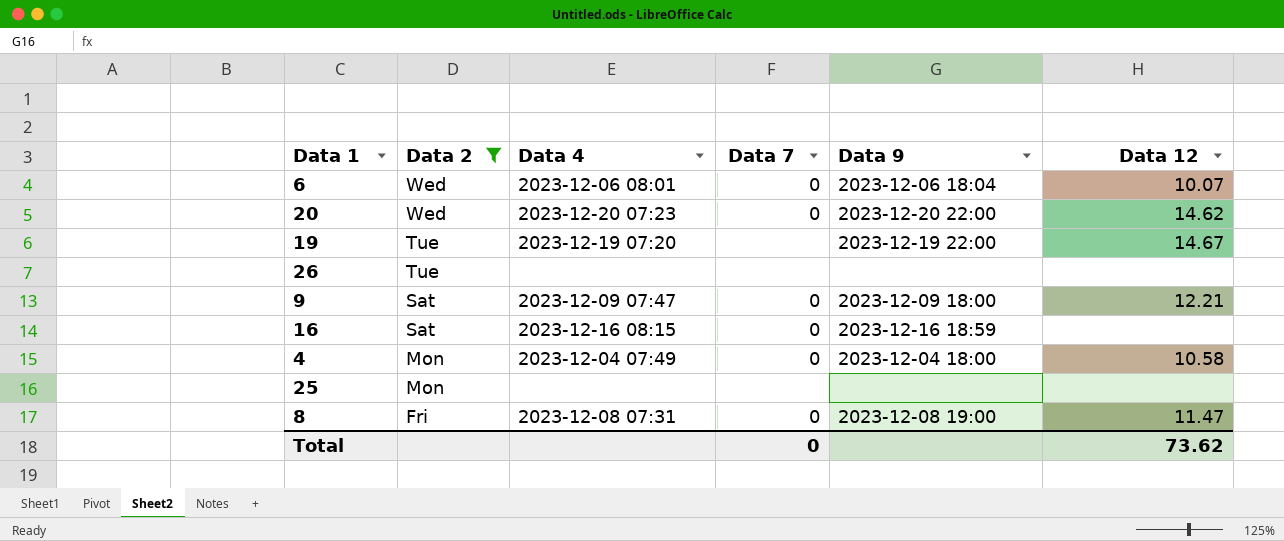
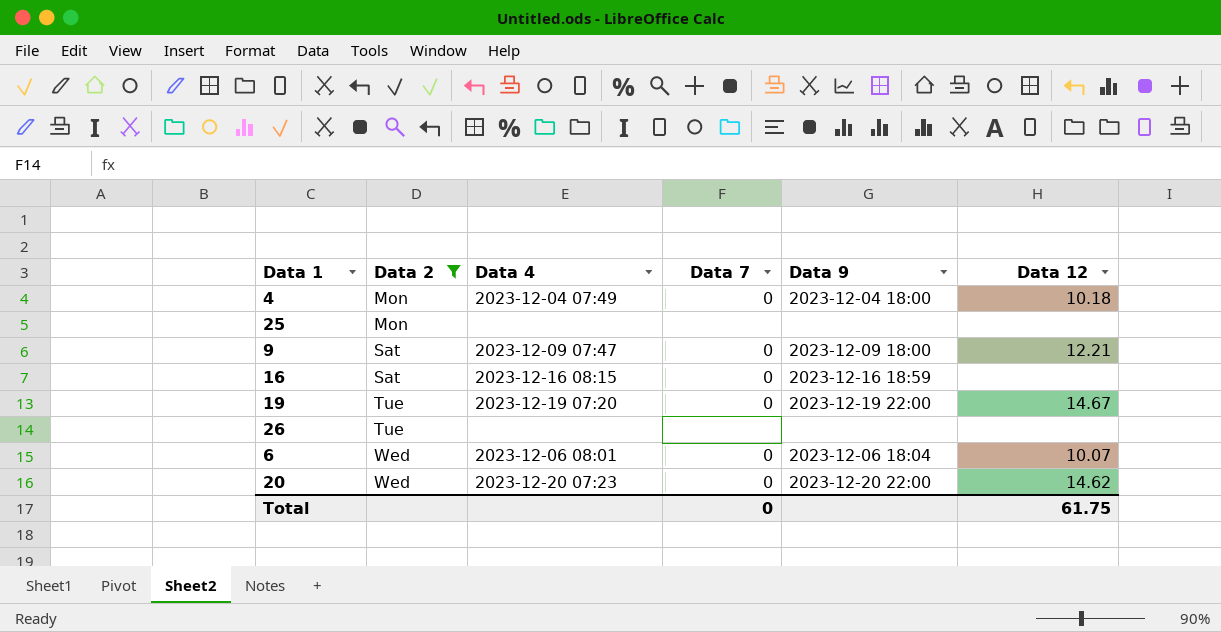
row order: Data 2 descending -> Data 2 ascending
row 8: Fri | 2023-12-08 07:31 | 0 | 2023-12-08 19:00 | 11.47 -> none
4 | Data 12: 10.58 -> 10.18
19 | Data 7: none -> 0
Total | Data 12: 73.62 -> 61.75

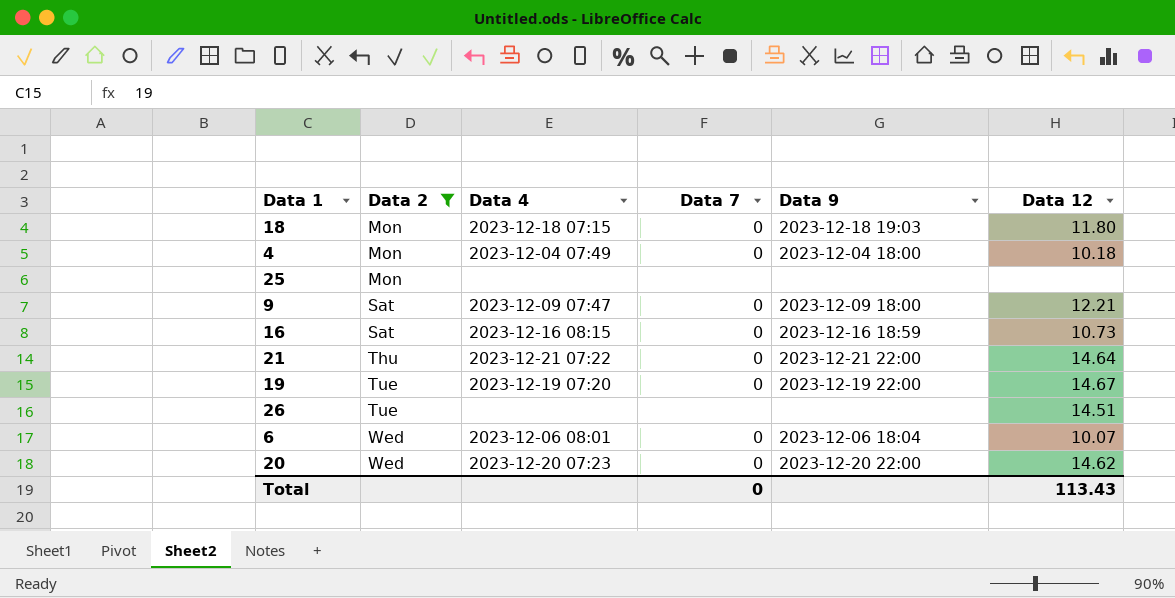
row 18: none -> Mon | 2023-12-18 07:15 | 0 | 2023-12-18 19:03 | 11.80
16 | Data 12: none -> 10.73
row 21: none -> Thu | 2023-12-21 07:22 | 0 | 2023-12-21 22:00 | 14.64
26 | Data 12: none -> 14.51
Total | Data 12: 61.75 -> 113.43

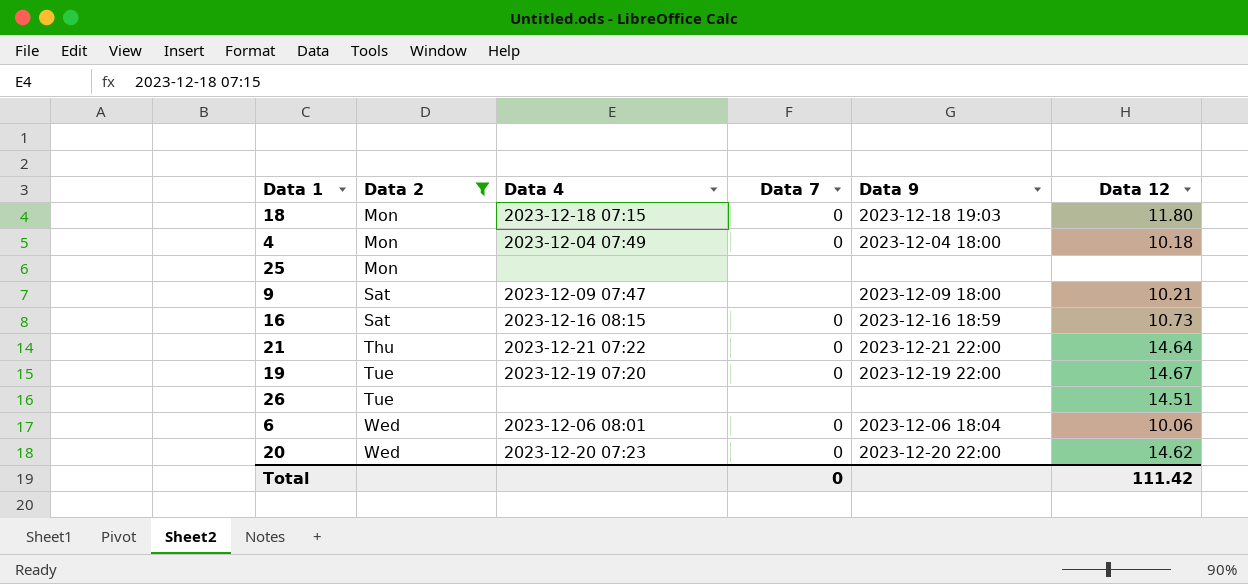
9 | Data 7: 0 -> none
9 | Data 12: 12.21 -> 10.21
6 | Data 12: 10.07 -> 10.06
Total | Data 12: 113.43 -> 111.42

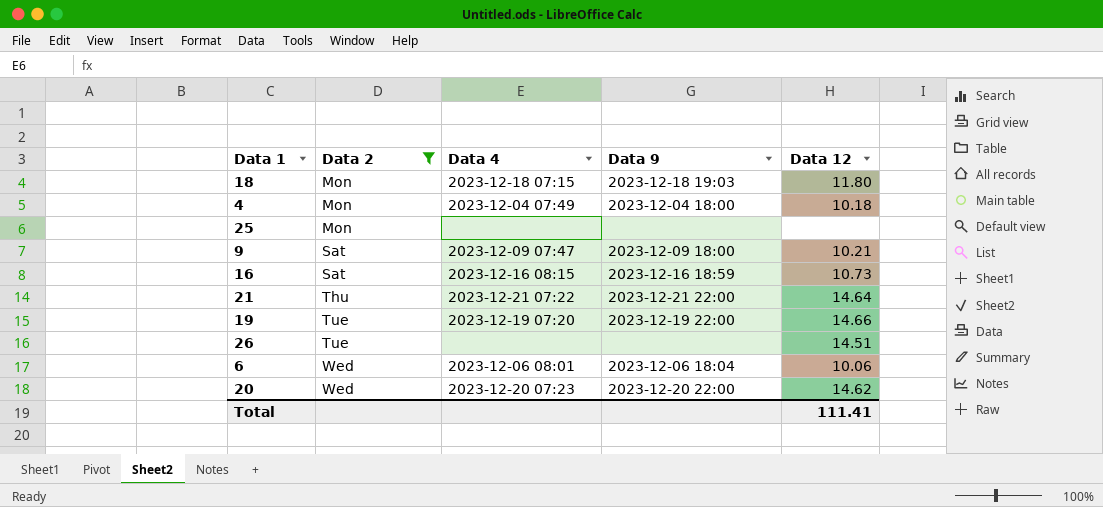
column Data 7 | position: 4 -> none
19 | Data 12: 14.67 -> 14.66
Total | Data 12: 111.42 -> 111.41

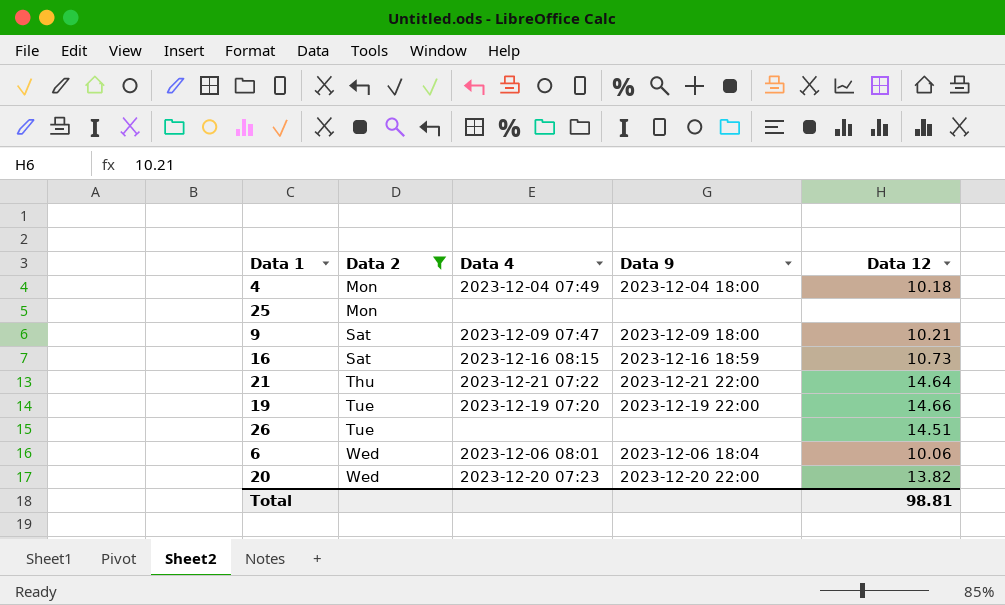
row 18: Mon | 2023-12-18 07:15 | 2023-12-18 19:03 | 11.80 -> none
20 | Data 12: 14.62 -> 13.82
Total | Data 12: 111.41 -> 98.81

